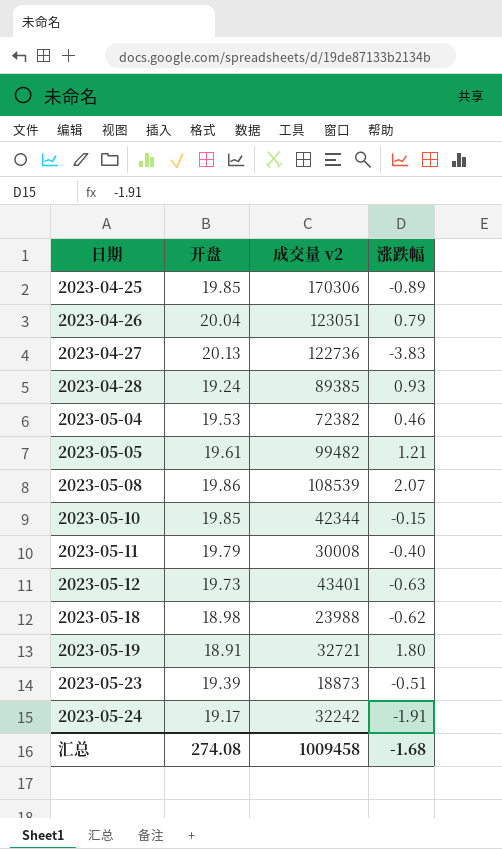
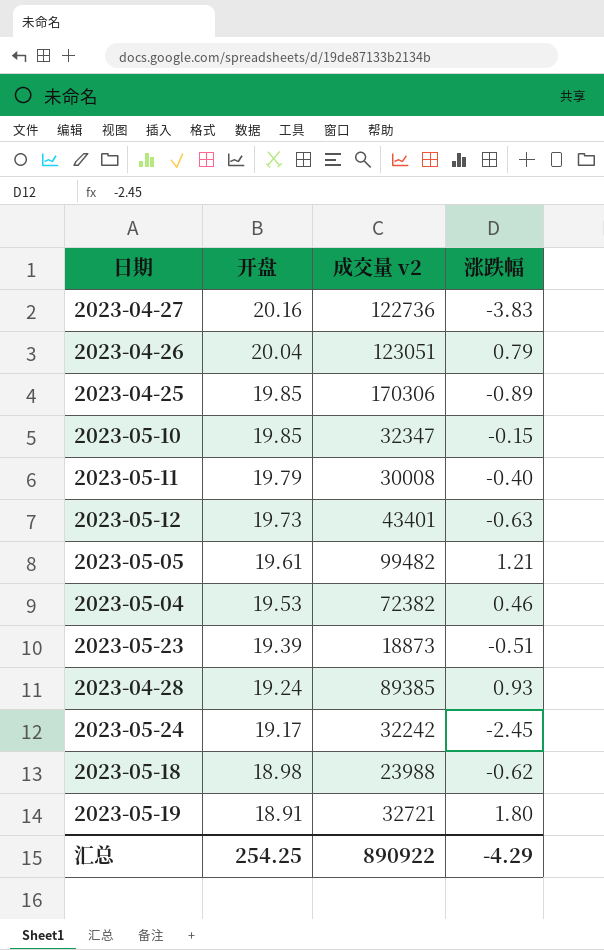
row order: 日期 ascending -> 开盘 descending
row 2023-05-08: 19.86 | 108539 | 2.07 -> none
2023-04-27 | 开盘: 20.13 -> 20.16
2023-05-10 | 成交量 v2: 42344 -> 32347
2023-05-24 | 涨跌幅: -1.91 -> -2.45
汇总 | 开盘: 274.08 -> 254.25
汇总 | 成交量 v2: 1009458 -> 890922
汇总 | 涨跌幅: -1.68 -> -4.29

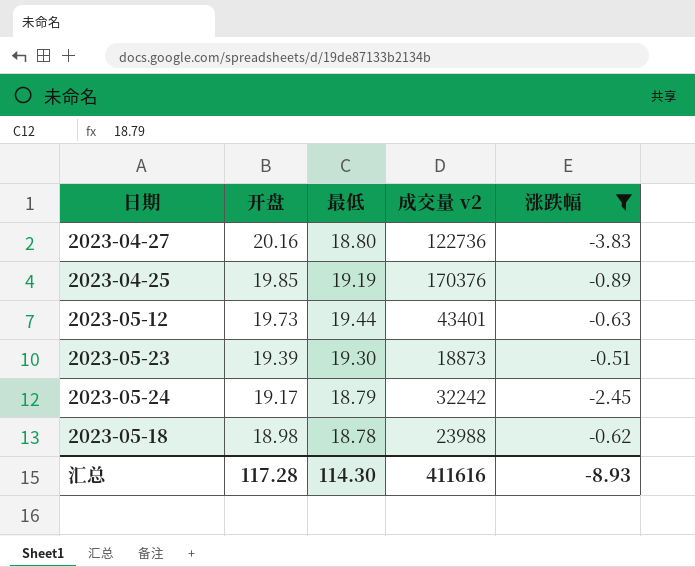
filter: none -> 涨跌幅 <= -0.51
column 最低 | position: none -> 3
2023-04-25 | 成交量 v2: 170306 -> 170376
汇总 | 开盘: 254.25 -> 117.28
汇总 | 成交量 v2: 890922 -> 411616
汇总 | 涨跌幅: -4.29 -> -8.93

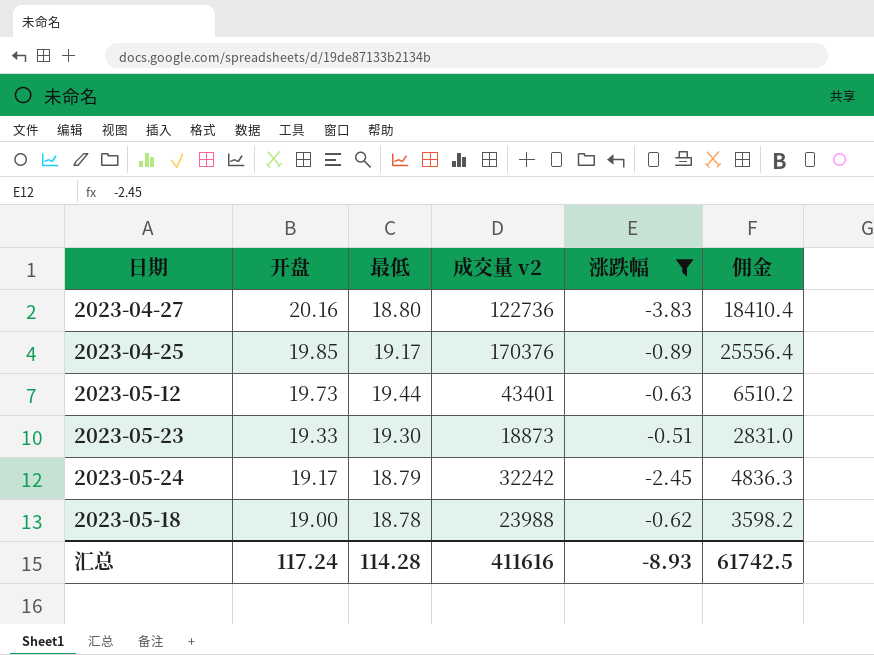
column 佣金 | formula: none -> [成交量 v2] * 0.15
2023-04-25 | 最低: 19.19 -> 19.17
2023-05-23 | 开盘: 19.39 -> 19.33
2023-05-18 | 开盘: 18.98 -> 19.00
汇总 | 开盘: 117.28 -> 117.24
汇总 | 最低: 114.30 -> 114.28

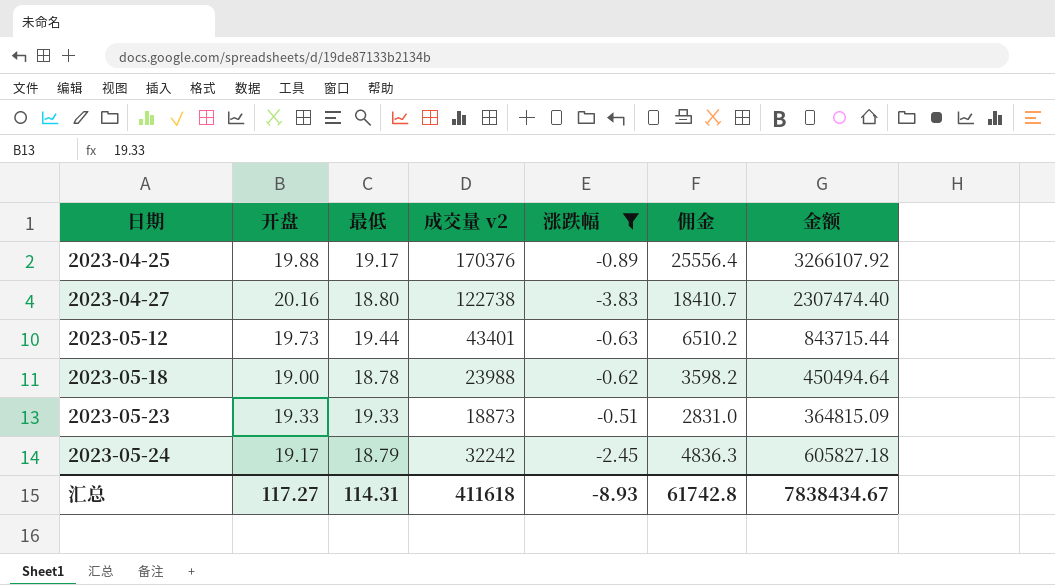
row order: 开盘 descending -> 日期 ascending
column 金额 | formula: none -> [最低] * [成交量 v2]
2023-04-25 | 开盘: 19.85 -> 19.88
2023-04-27 | 成交量 v2: 122736 -> 122738
2023-04-27 | 佣金: 18410.4 -> 18410.7
2023-05-23 | 最低: 19.30 -> 19.33
汇总 | 开盘: 117.24 -> 117.27
汇总 | 最低: 114.28 -> 114.31
汇总 | 成交量 v2: 411616 -> 411618
汇总 | 佣金: 61742.5 -> 61742.8

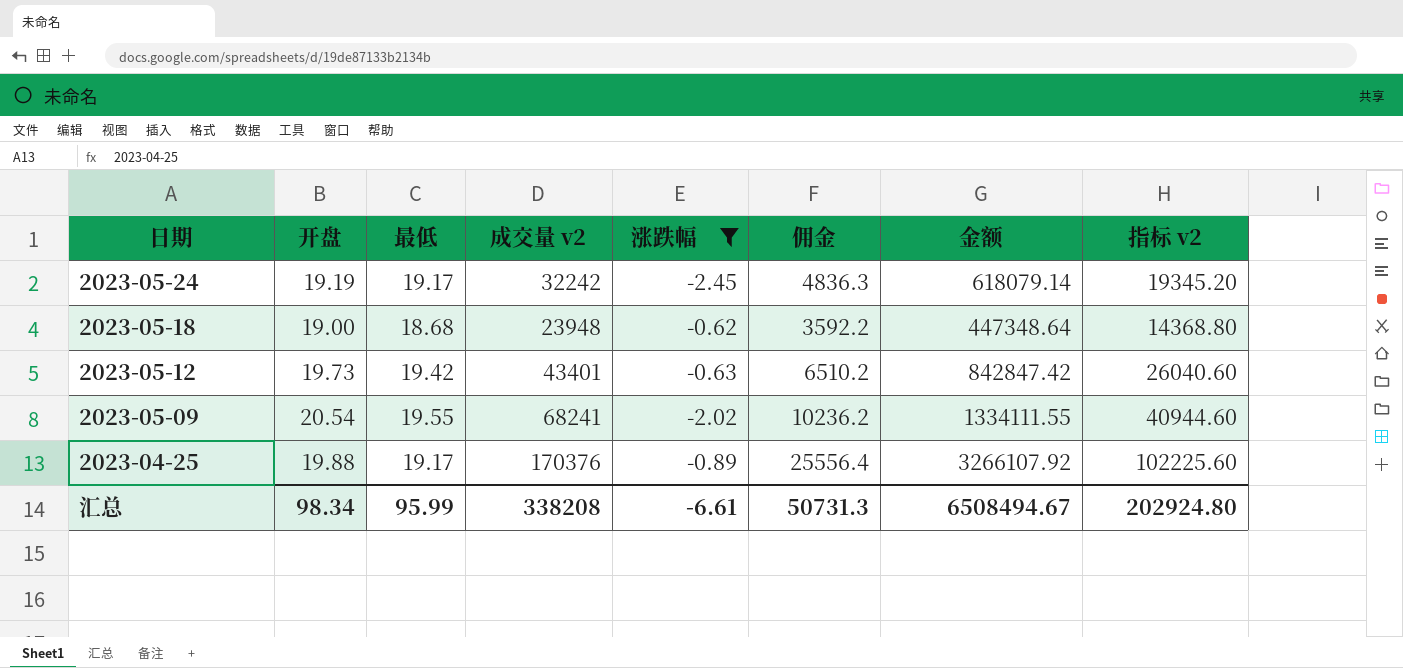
row order: 日期 ascending -> 日期 descending
column 指标 v2 | formula: none -> [成交量 v2] * 0.6
row 2023-04-27: 20.16 | 18.80 | 122738 | -3.83 | 18410.7 | 2307474.40 -> none
row 2023-05-23: 19.33 | 19.33 | 18873 | -0.51 | 2831.0 | 364815.09 -> none
2023-05-24 | 开盘: 19.17 -> 19.19
2023-05-24 | 最低: 18.79 -> 19.17
2023-05-24 | 金额: 605827.18 -> 618079.14
2023-05-18 | 最低: 18.78 -> 18.68
2023-05-18 | 成交量 v2: 23988 -> 23948
2023-05-18 | 佣金: 3598.2 -> 3592.2
2023-05-18 | 金额: 450494.64 -> 447348.64
2023-05-12 | 最低: 19.44 -> 19.42
2023-05-12 | 金额: 843715.44 -> 842847.42
row 2023-05-09: none -> 20.54 | 19.55 | 68241 | -2.02 | 10236.2 | 1334111.55 | 40944.60
汇总 | 开盘: 117.27 -> 98.34
汇总 | 最低: 114.31 -> 95.99
汇总 | 成交量 v2: 411618 -> 338208
汇总 | 涨跌幅: -8.93 -> -6.61
汇总 | 佣金: 61742.8 -> 50731.3
汇总 | 金额: 7838434.67 -> 6508494.67

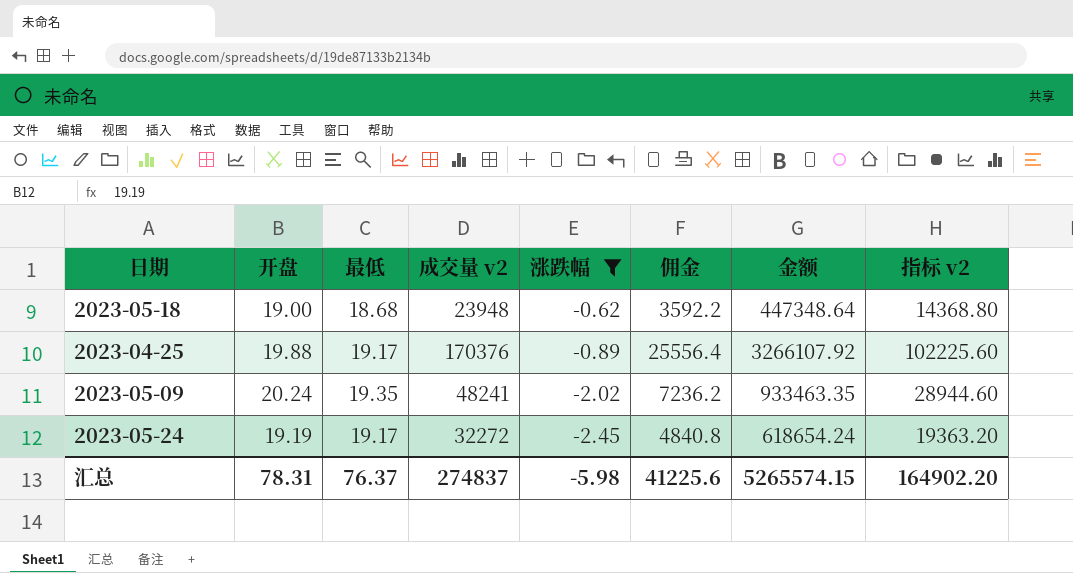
row order: 日期 descending -> 涨跌幅 descending
row 2023-05-12: 19.73 | 19.42 | 43401 | -0.63 | 6510.2 | 842847.42 | 26040.60 -> none
2023-05-09 | 开盘: 20.54 -> 20.24
2023-05-09 | 最低: 19.55 -> 19.35
2023-05-09 | 成交量 v2: 68241 -> 48241
2023-05-09 | 佣金: 10236.2 -> 7236.2
2023-05-09 | 金额: 1334111.55 -> 933463.35
2023-05-09 | 指标 v2: 40944.60 -> 28944.60
2023-05-24 | 成交量 v2: 32242 -> 32272
2023-05-24 | 佣金: 4836.3 -> 4840.8
2023-05-24 | 金额: 618079.14 -> 618654.24
2023-05-24 | 指标 v2: 19345.20 -> 19363.20
汇总 | 开盘: 98.34 -> 78.31
汇总 | 最低: 95.99 -> 76.37
汇总 | 成交量 v2: 338208 -> 274837
汇总 | 涨跌幅: -6.61 -> -5.98
汇总 | 佣金: 50731.3 -> 41225.6
汇总 | 金额: 6508494.67 -> 5265574.15
汇总 | 指标 v2: 202924.80 -> 164902.20

